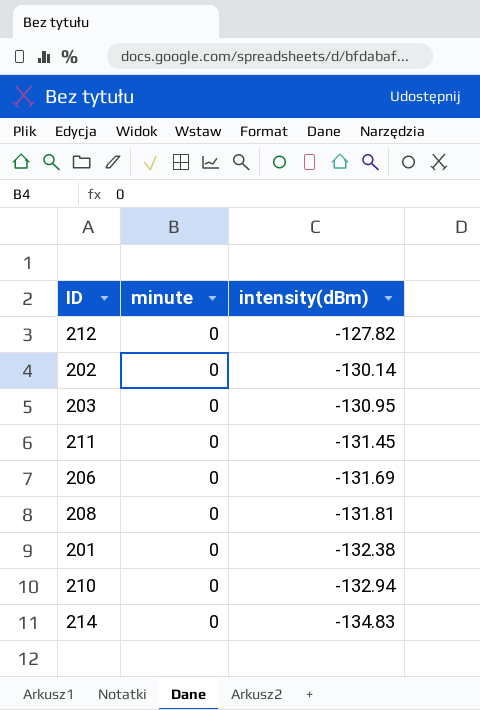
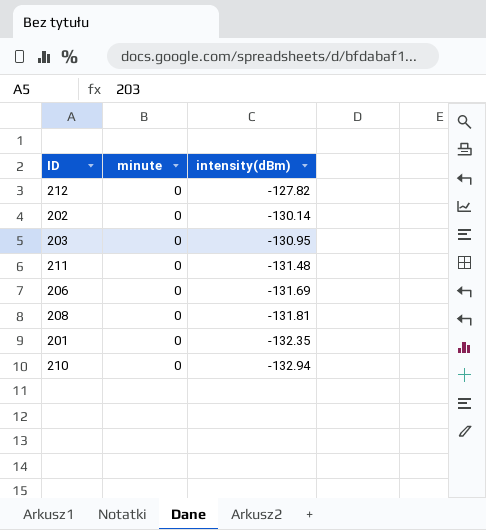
row 214: 0 | -134.83 -> none
211 | intensity(dBm): -131.45 -> -131.48
201 | intensity(dBm): -132.38 -> -132.35

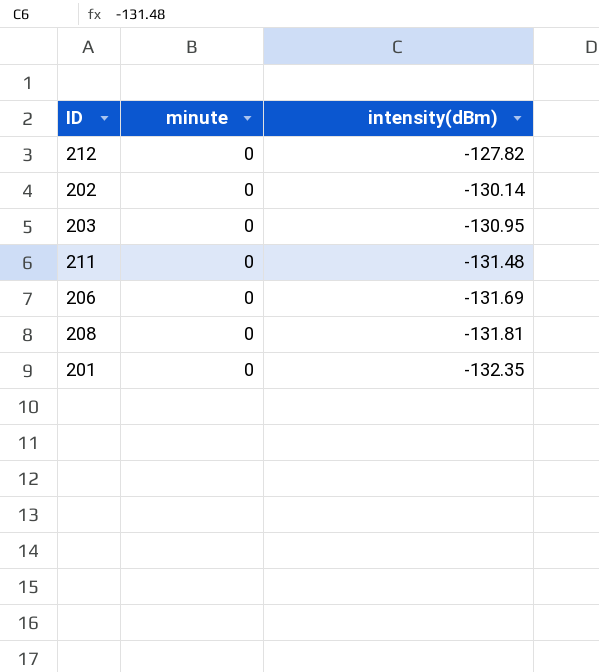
row 210: 0 | -132.94 -> none

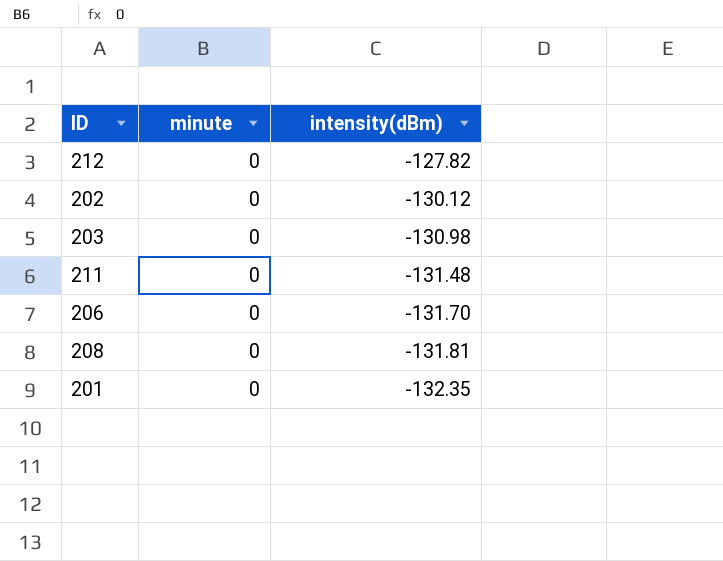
202 | intensity(dBm): -130.14 -> -130.12
203 | intensity(dBm): -130.95 -> -130.98
206 | intensity(dBm): -131.69 -> -131.70

